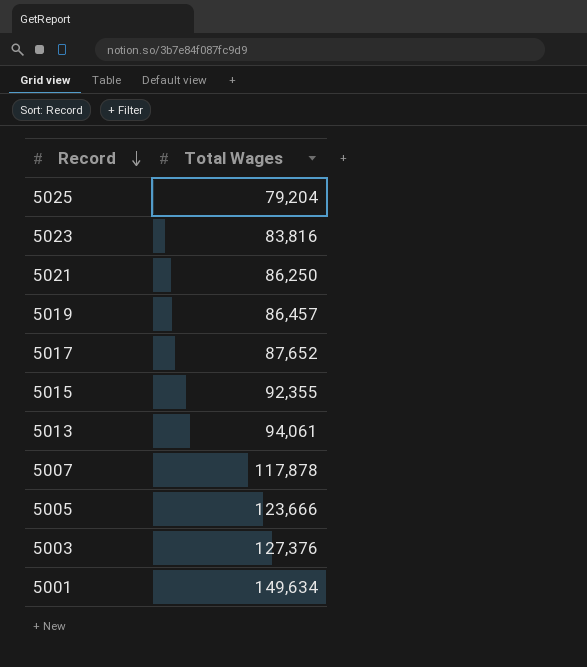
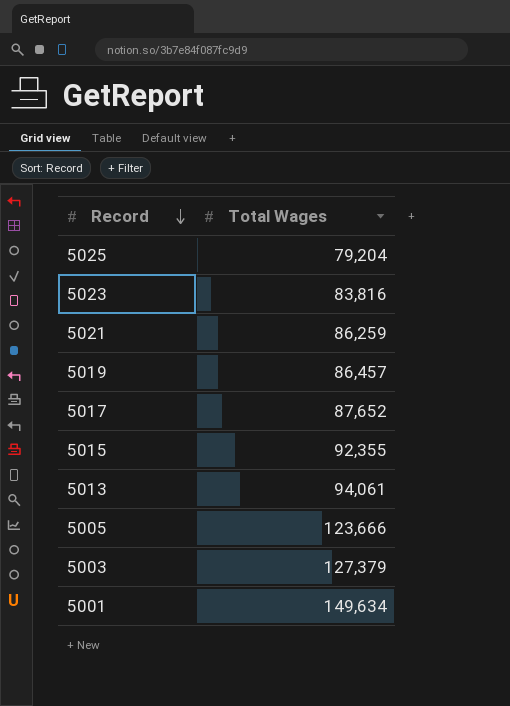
row 5007: 117,878 -> none
5021 | Total Wages: 86,250 -> 86,259
5003 | Total Wages: 127,376 -> 127,379

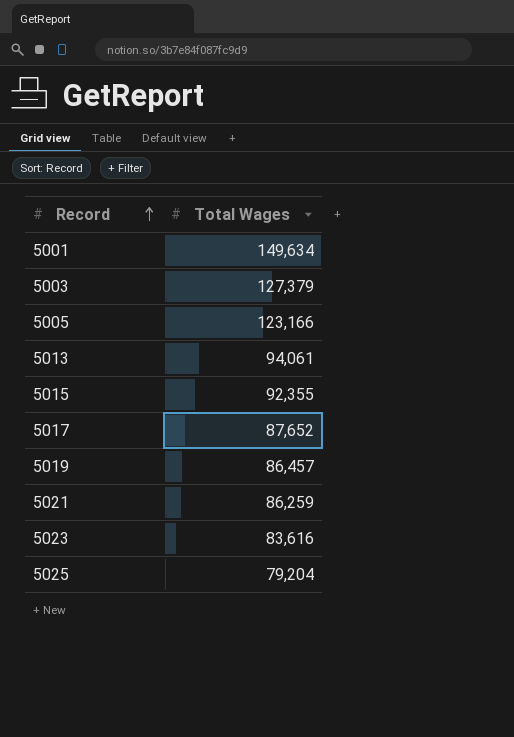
row order: Record descending -> Record ascending
5005 | Total Wages: 123,666 -> 123,166
5023 | Total Wages: 83,816 -> 83,616

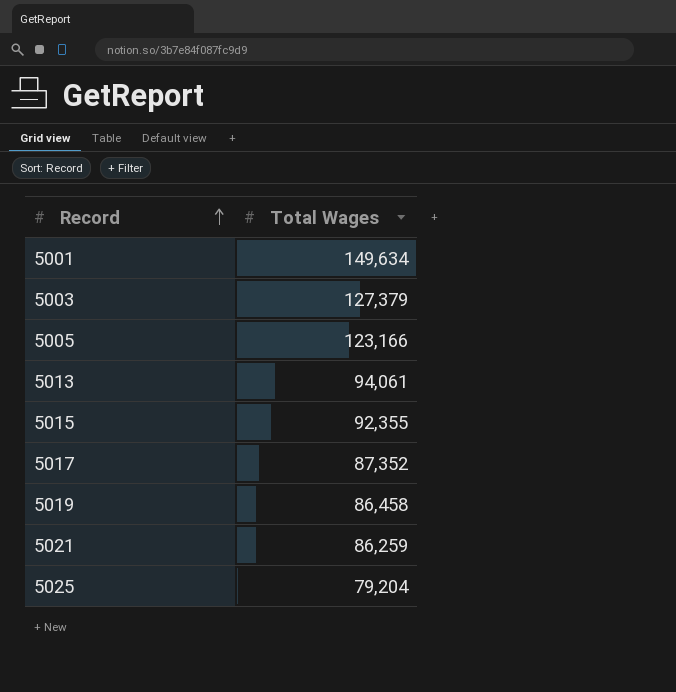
row 5023: 83,616 -> none
5017 | Total Wages: 87,652 -> 87,352
5019 | Total Wages: 86,457 -> 86,458

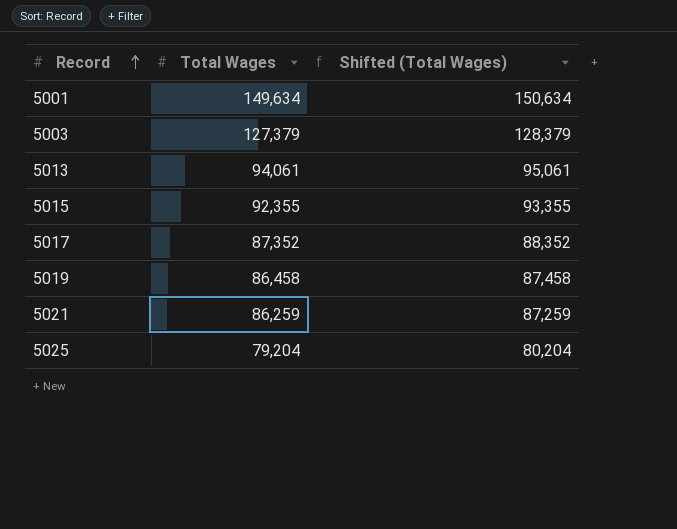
column Shifted (Total Wages) | formula: none -> [Total Wages] + 1000
row 5005: 123,166 -> none

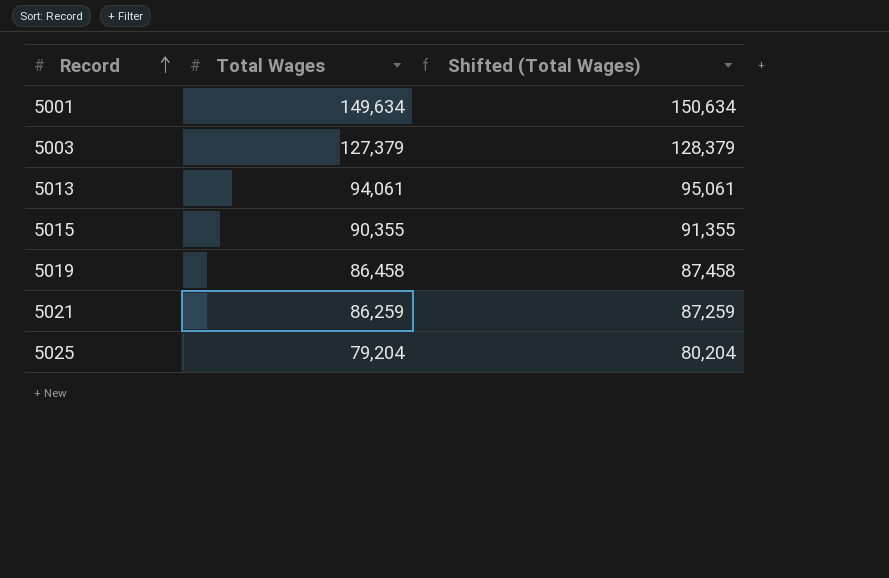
row 5017: 87,352 | 88,352 -> none
5015 | Total Wages: 92,355 -> 90,355
5015 | Shifted (Total Wages): 93,355 -> 91,355

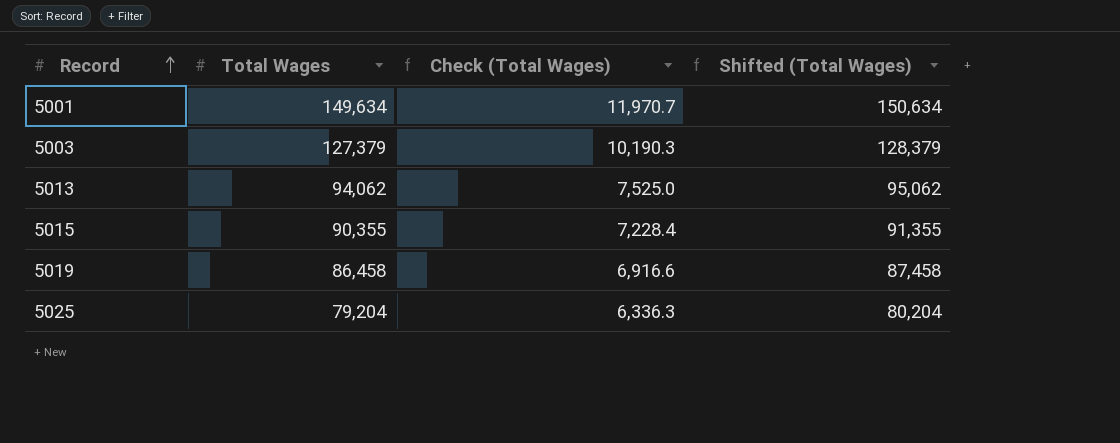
column Check (Total Wages) | formula: none -> [Total Wages] * 0.08
row 5021: 86,259 | 87,259 -> none
5013 | Total Wages: 94,061 -> 94,062
5013 | Shifted (Total Wages): 95,061 -> 95,062

